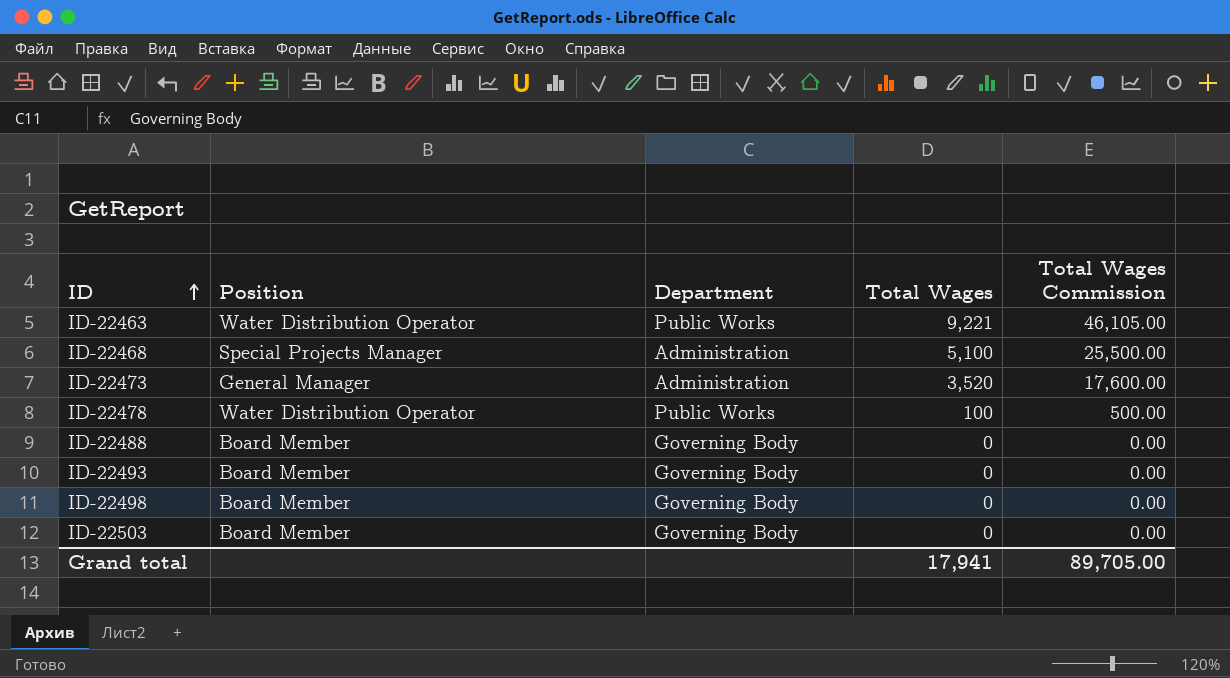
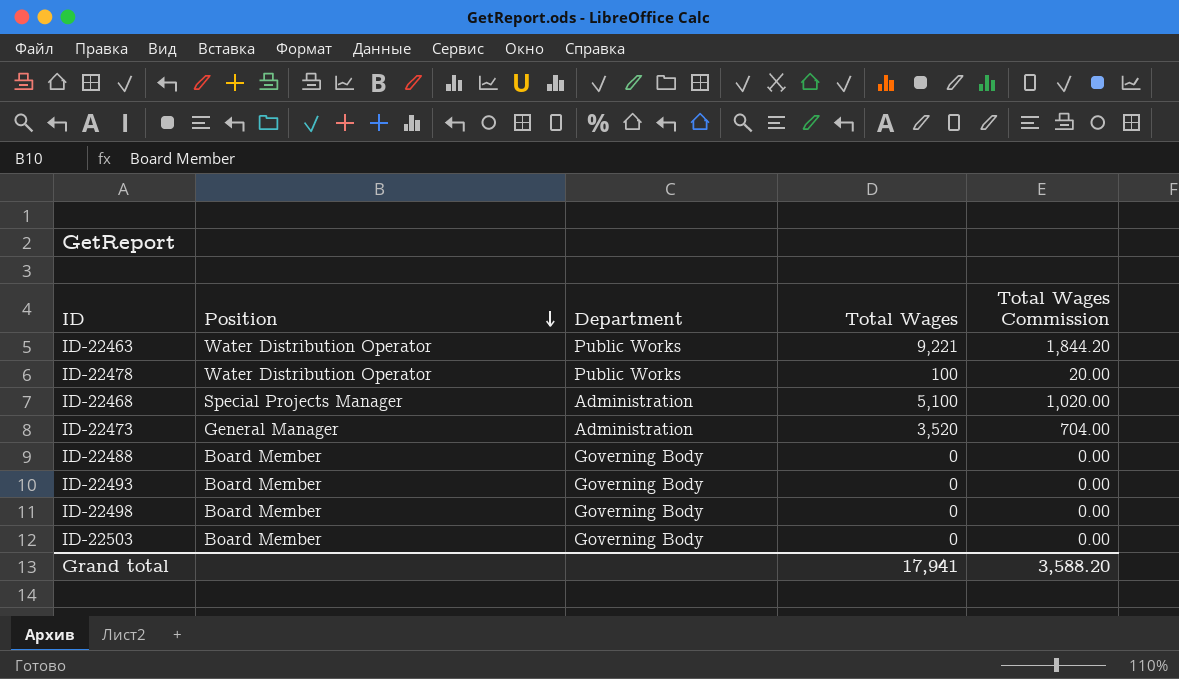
row order: ID ascending -> Position descending
column Total Wages Commission | formula: [Total Wages] * 5 -> [Total Wages] * 0.2
Grand total | Total Wages Commission: 89,705.00 -> 3,588.20

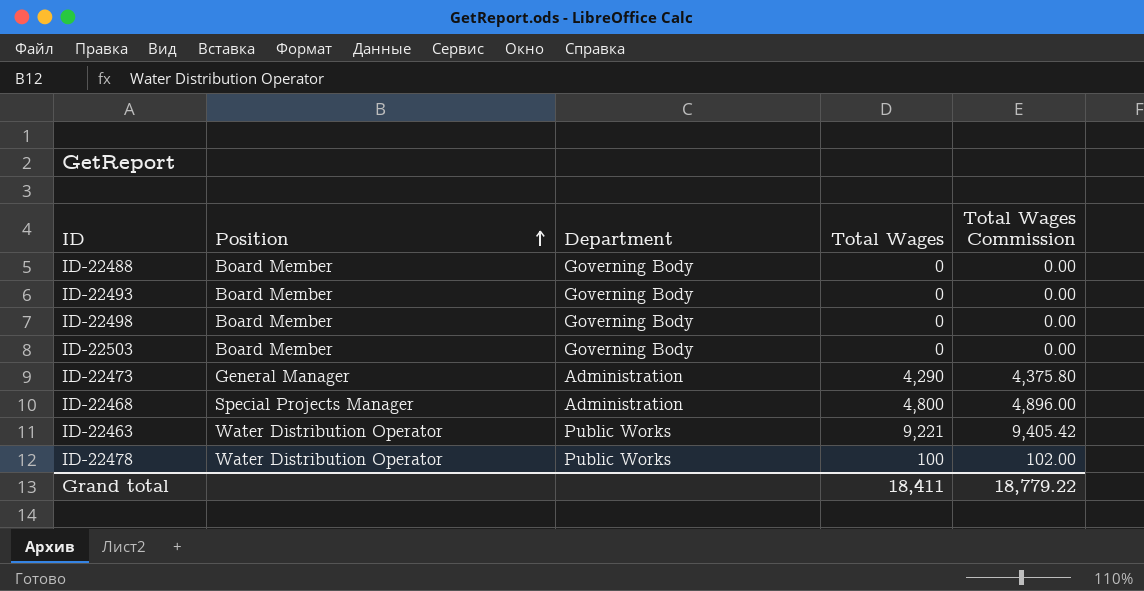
row order: Position descending -> Position ascending
column Total Wages Commission | formula: [Total Wages] * 0.2 -> [Total Wages] * 1.02
ID-22473 | Total Wages: 3,520 -> 4,290
ID-22468 | Total Wages: 5,100 -> 4,800
Grand total | Total Wages: 17,941 -> 18,411
Grand total | Total Wages Commission: 3,588.20 -> 18,779.22

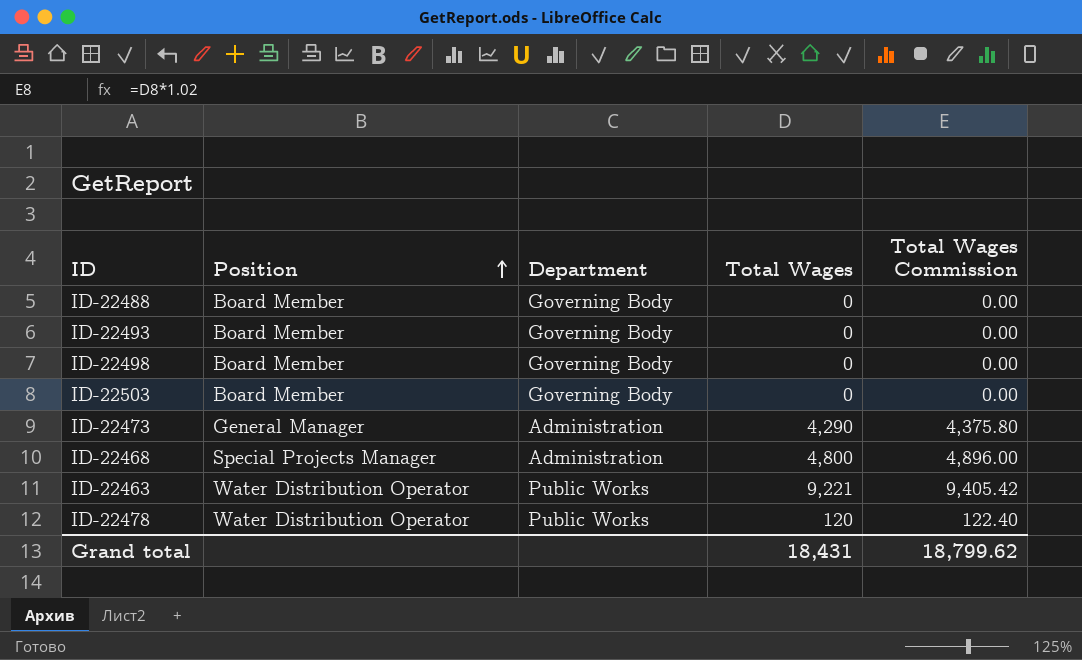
ID-22478 | Total Wages: 100 -> 120
ID-22478 | Total Wages Commission: 102.00 -> 122.40
Grand total | Total Wages: 18,411 -> 18,431
Grand total | Total Wages Commission: 18,779.22 -> 18,799.62

